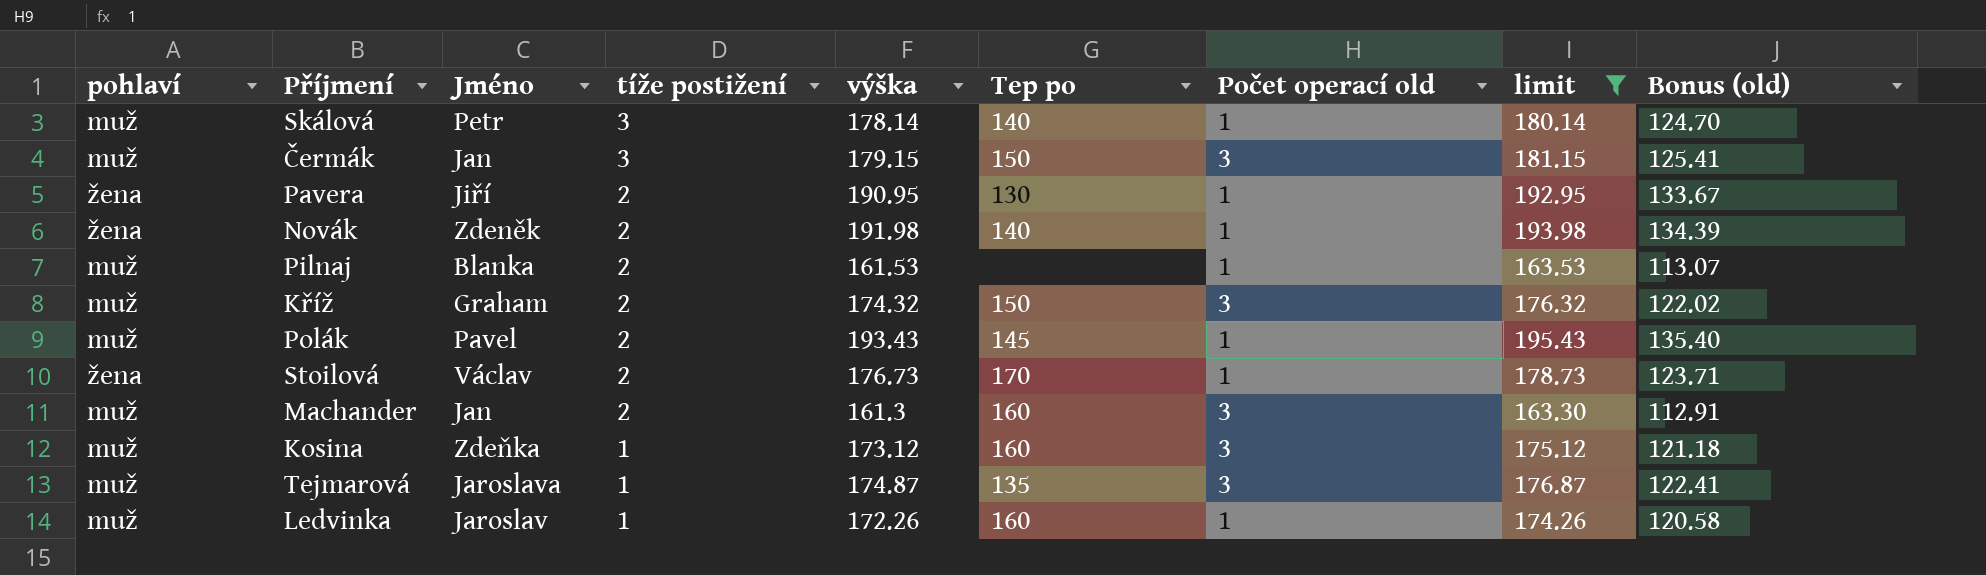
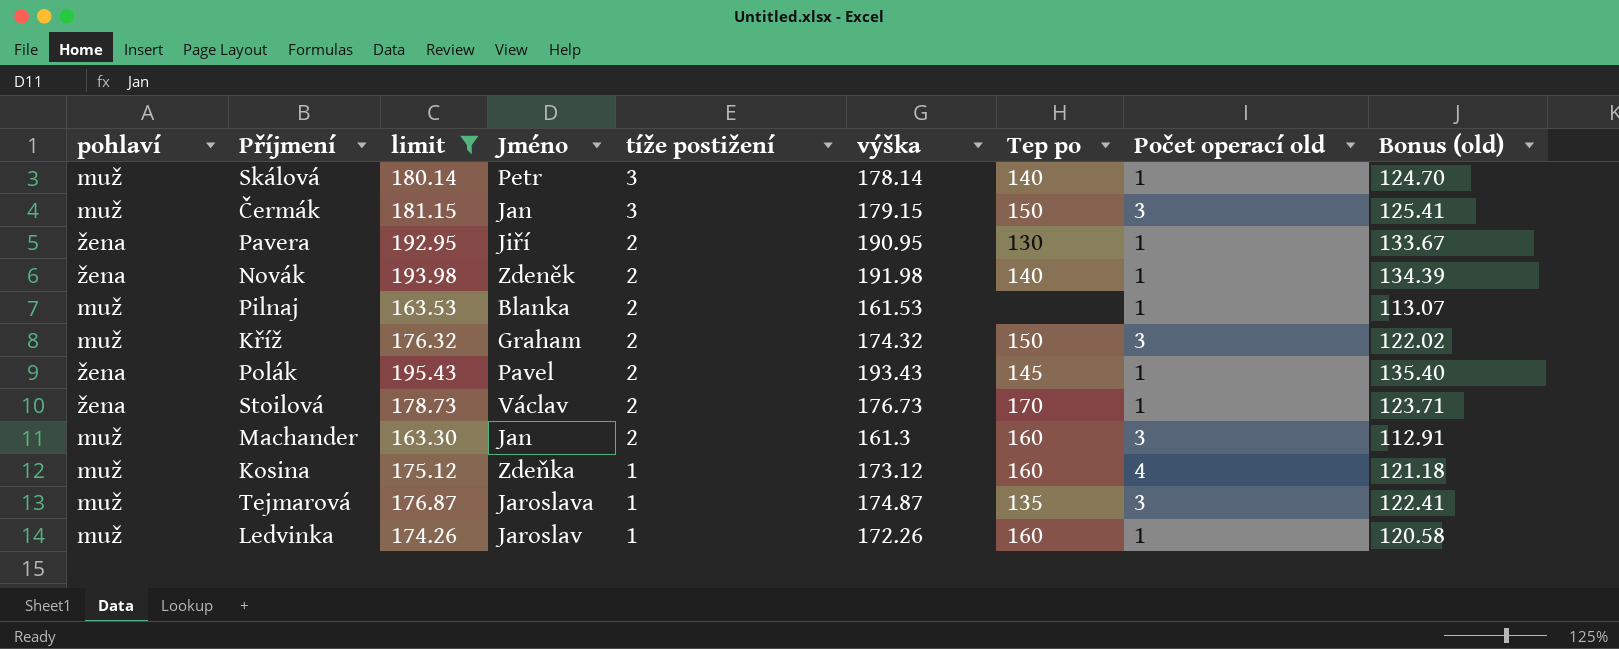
column limit | position: 8 -> 3
Polák | pohlaví: muž -> žena
Kosina | Počet operací old: 3 -> 4

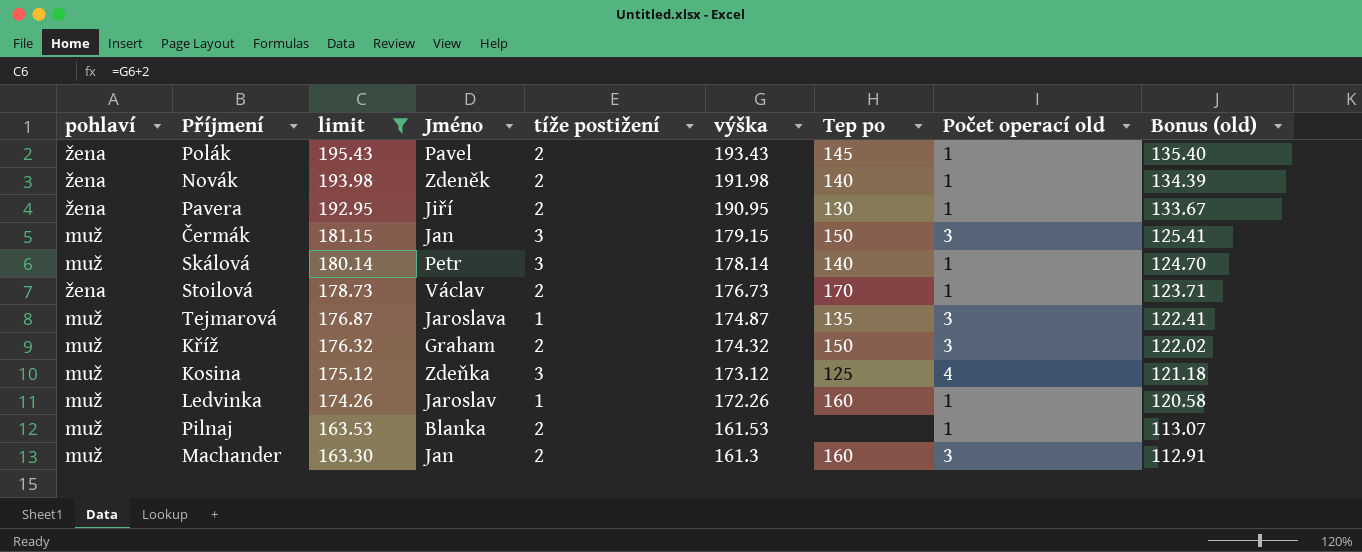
row order: tíže postižení descending -> limit descending
Kosina | tíže postižení: 1 -> 3
Kosina | Tep po: 160 -> 125

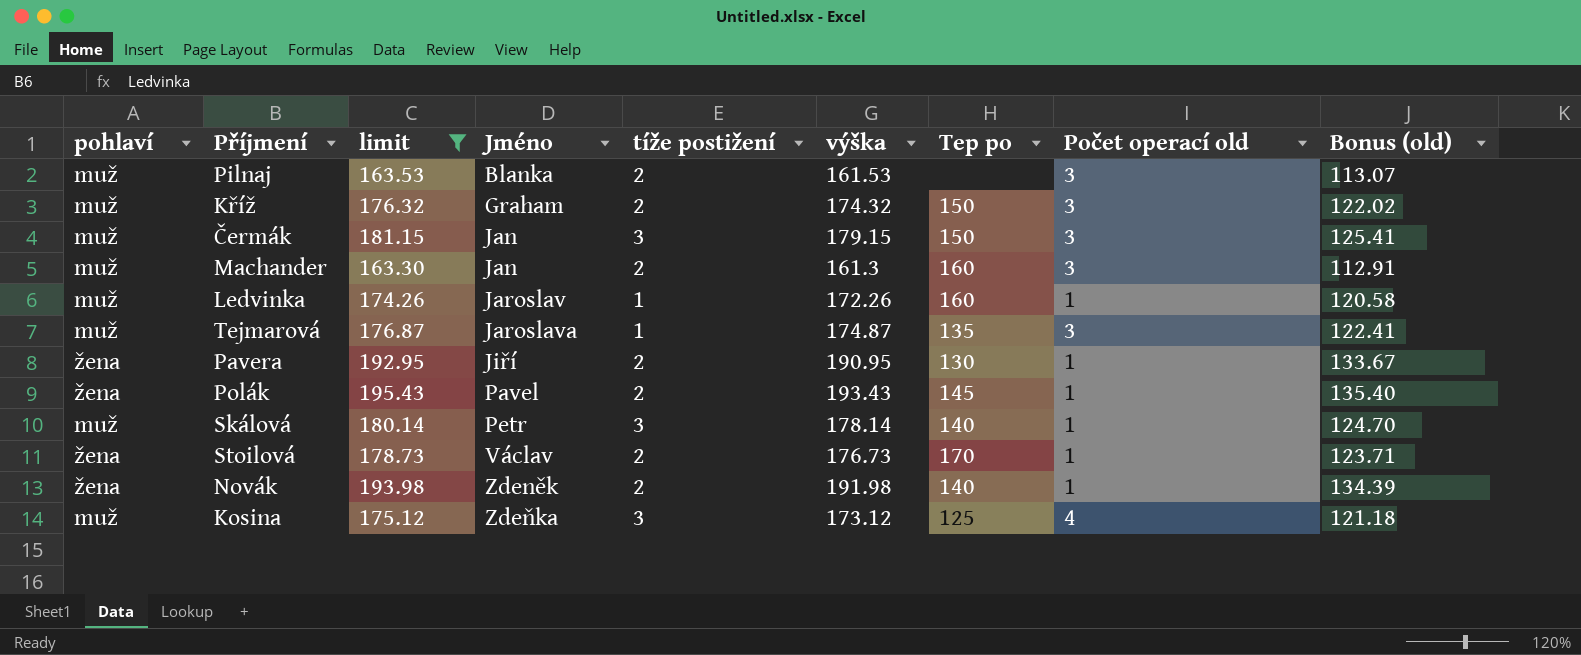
row order: limit descending -> Jméno ascending
Pilnaj | Počet operací old: 1 -> 3

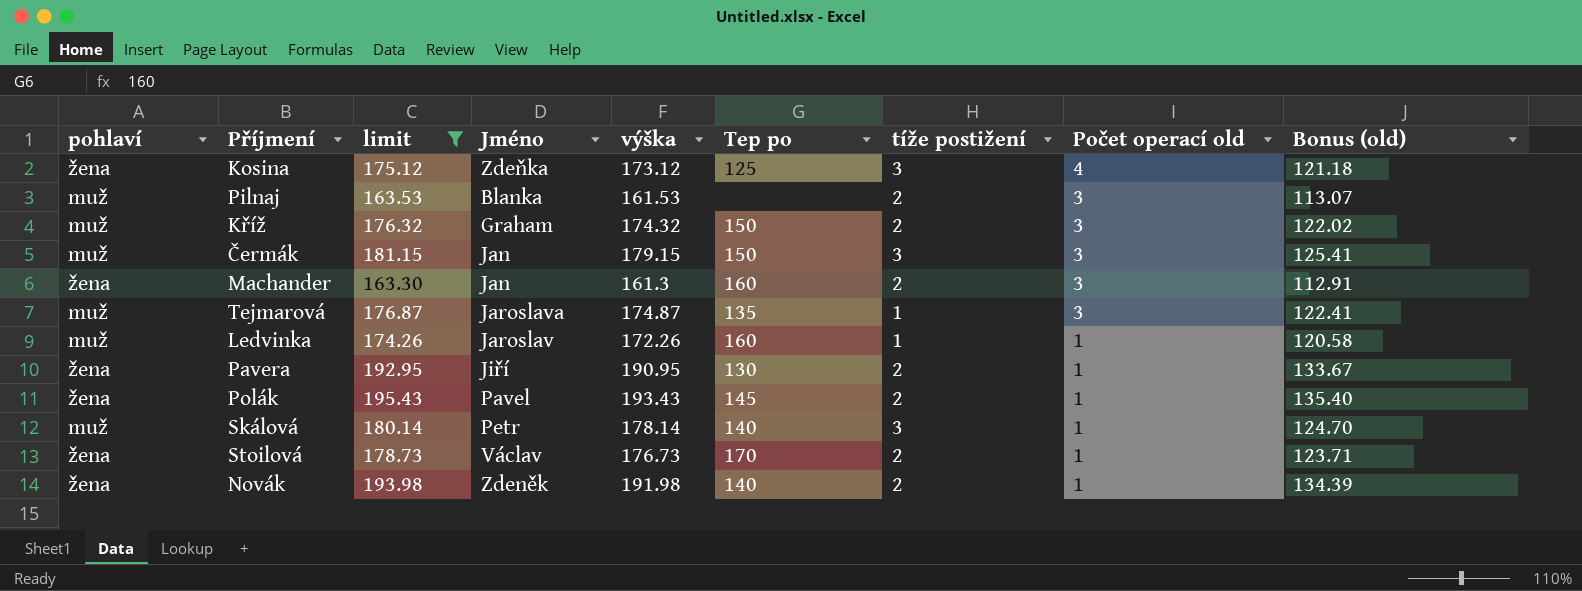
row order: Jméno ascending -> Počet operací old descending
column tíže postižení | position: 5 -> 7
Kosina | pohlaví: muž -> žena
Machander | pohlaví: muž -> žena

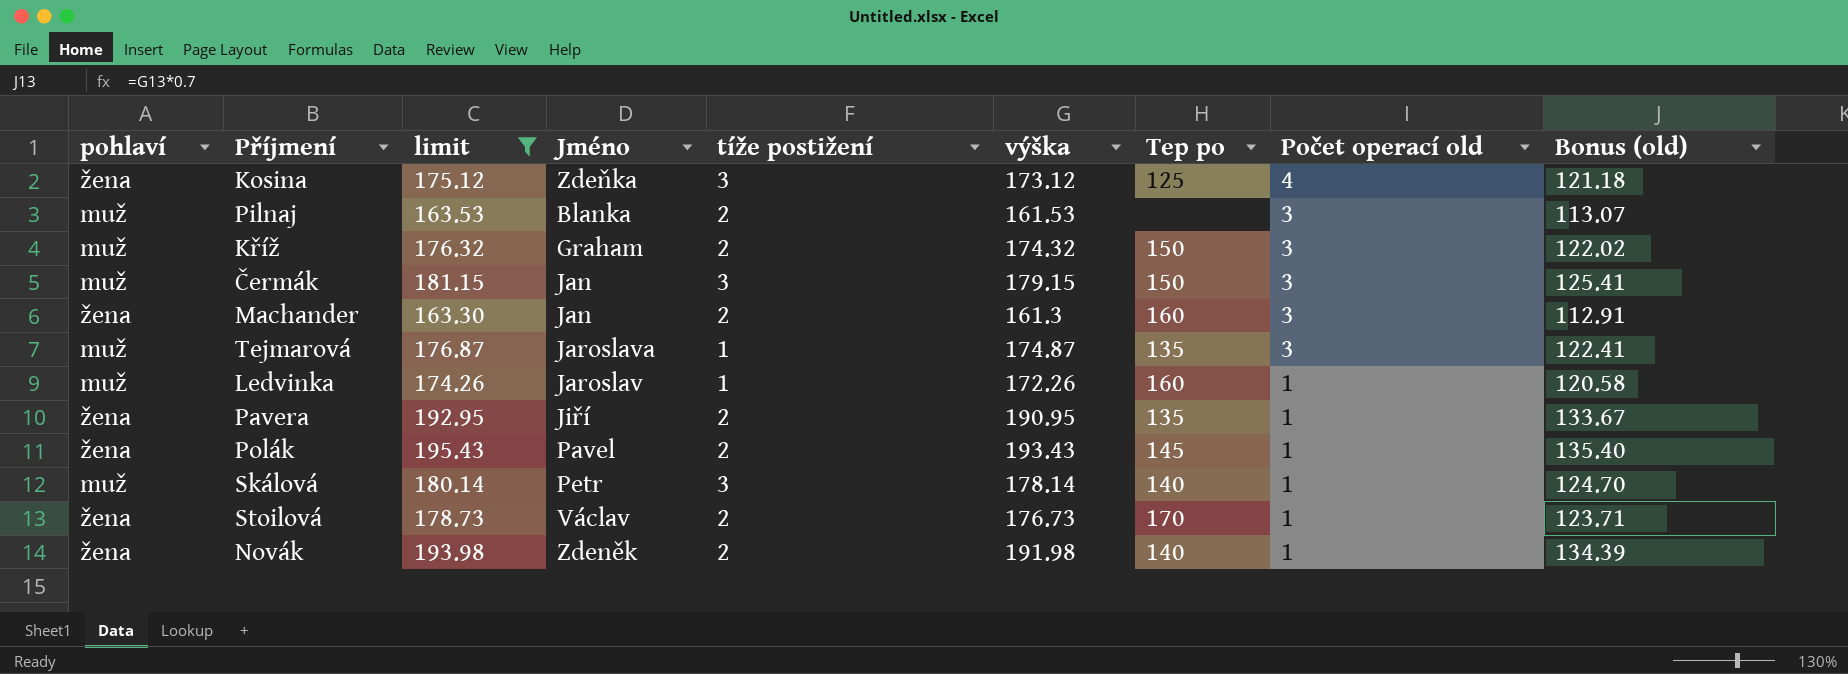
column tíže postižení | position: 7 -> 5
Pavera | Tep po: 130 -> 135

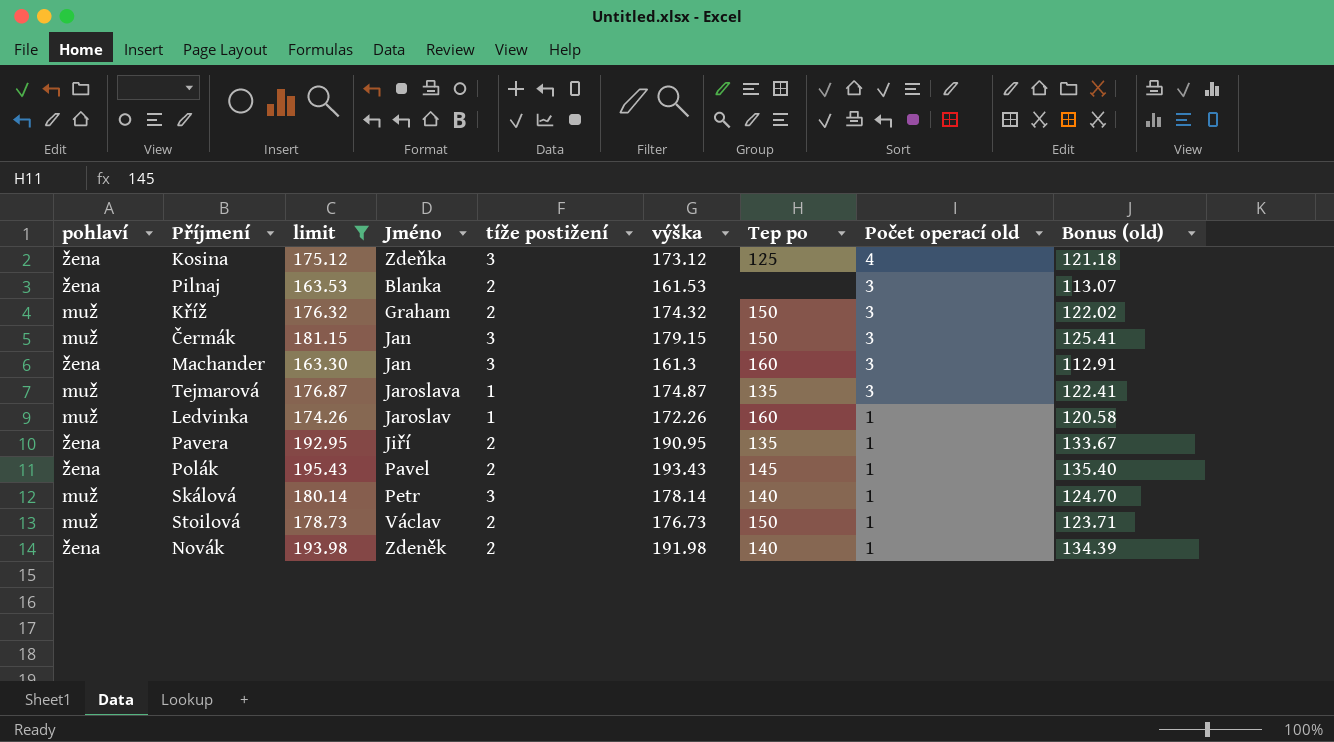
Pilnaj | pohlaví: muž -> žena
Machander | tíže postižení: 2 -> 3
Stoilová | pohlaví: žena -> muž
Stoilová | Tep po: 170 -> 150

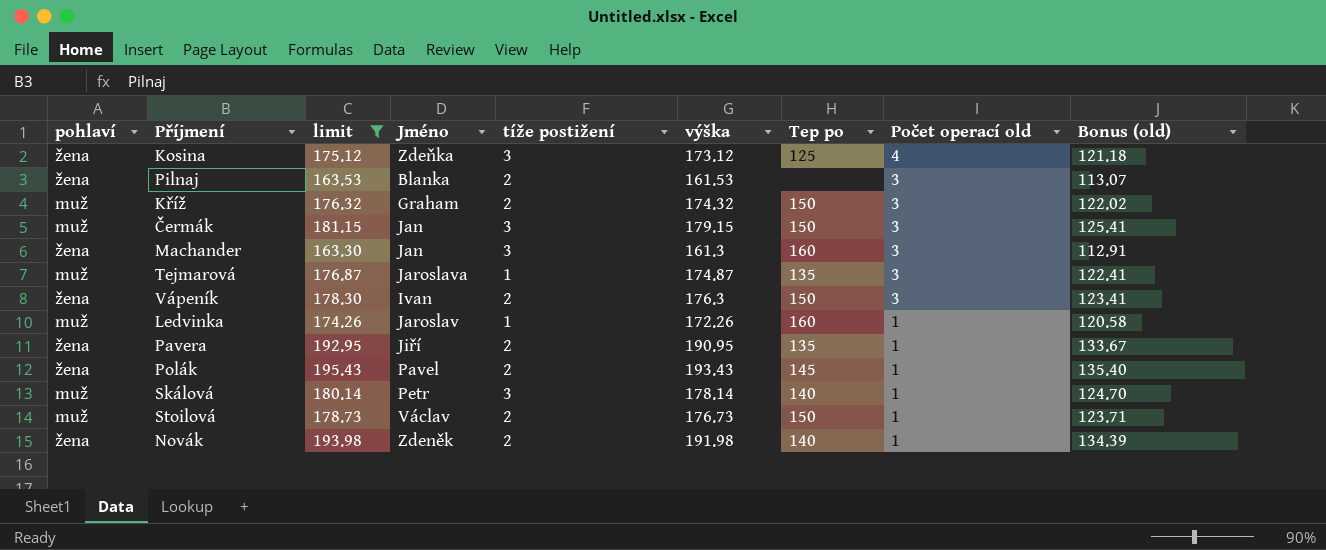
row Vápeník: none -> žena | 178.30 | Ivan | 2 | 176.3 | 150 | 3 | 123.41

